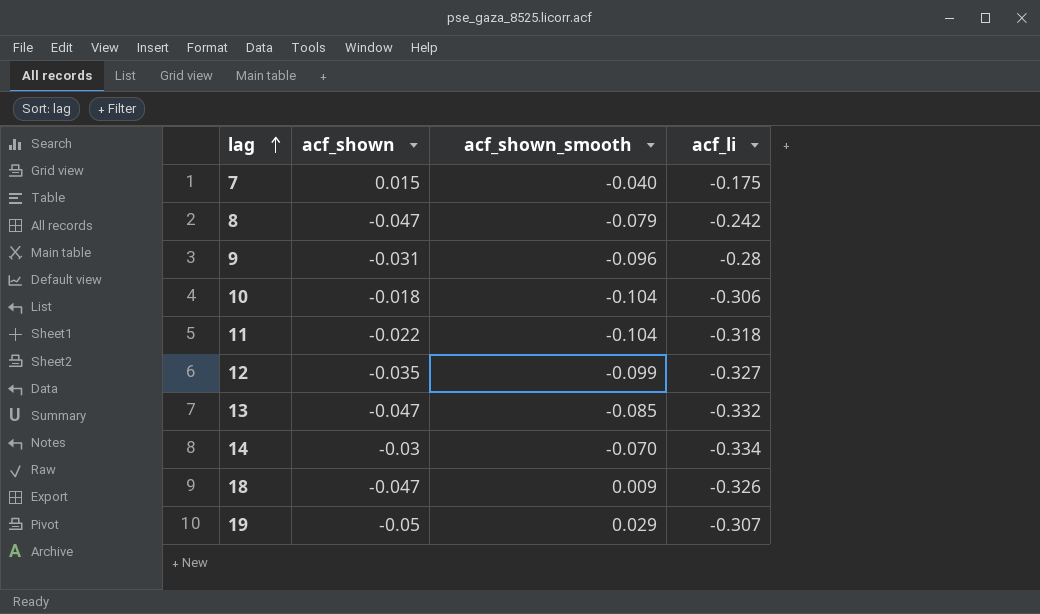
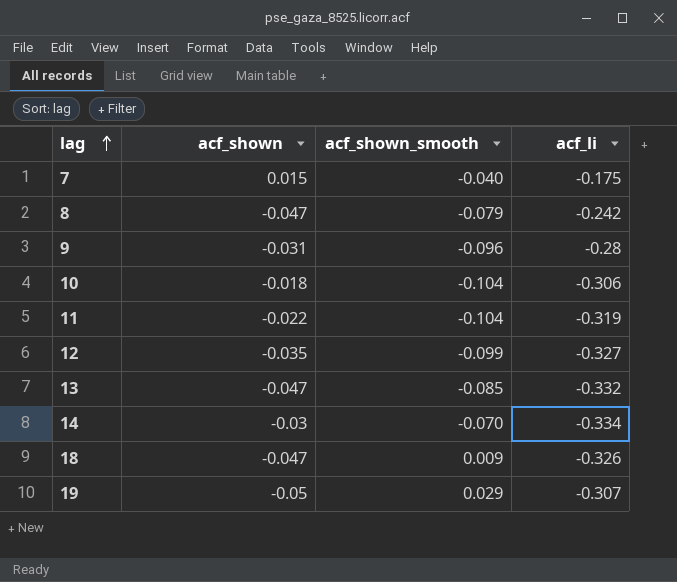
11 | acf_li: -0.318 -> -0.319

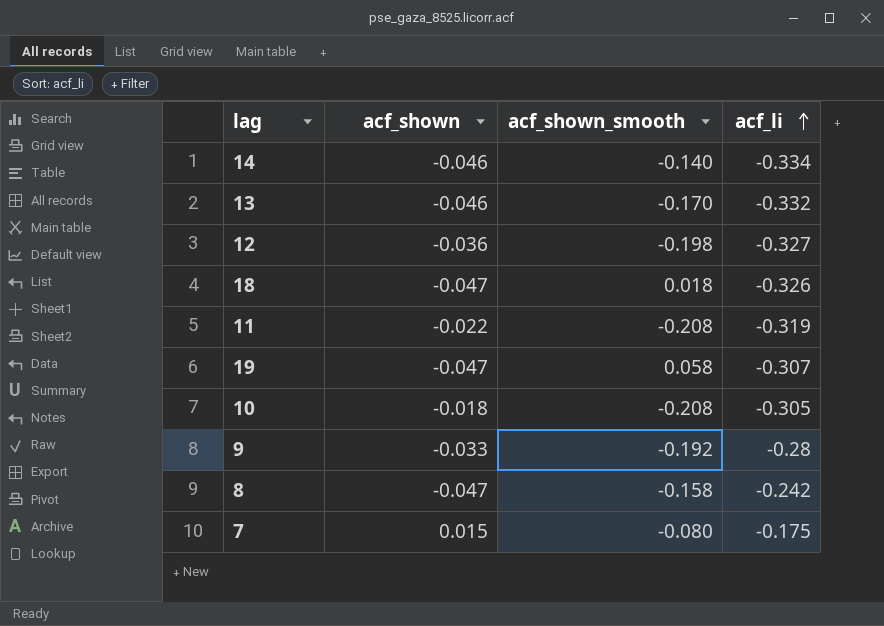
row order: lag ascending -> acf_li ascending
14 | acf_shown: -0.03 -> -0.046
14 | acf_shown_smooth: -0.070 -> -0.140
13 | acf_shown: -0.047 -> -0.046
13 | acf_shown_smooth: -0.085 -> -0.170
12 | acf_shown: -0.035 -> -0.036
12 | acf_shown_smooth: -0.099 -> -0.198
18 | acf_shown_smooth: 0.009 -> 0.018
11 | acf_shown_smooth: -0.104 -> -0.208
19 | acf_shown: -0.05 -> -0.047
19 | acf_shown_smooth: 0.029 -> 0.058
10 | acf_shown_smooth: -0.104 -> -0.208
10 | acf_li: -0.306 -> -0.305
9 | acf_shown: -0.031 -> -0.033
9 | acf_shown_smooth: -0.096 -> -0.192
8 | acf_shown_smooth: -0.079 -> -0.158
7 | acf_shown_smooth: -0.040 -> -0.080

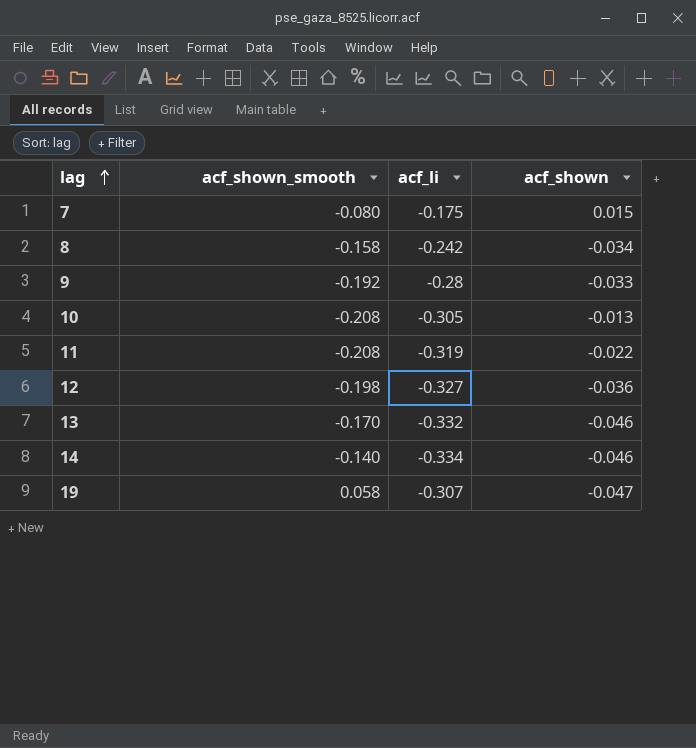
row order: acf_li ascending -> lag ascending
column acf_shown | position: 2 -> 4
row 18: -0.047 | 0.018 | -0.326 -> none
8 | acf_shown: -0.047 -> -0.034
10 | acf_shown: -0.018 -> -0.013

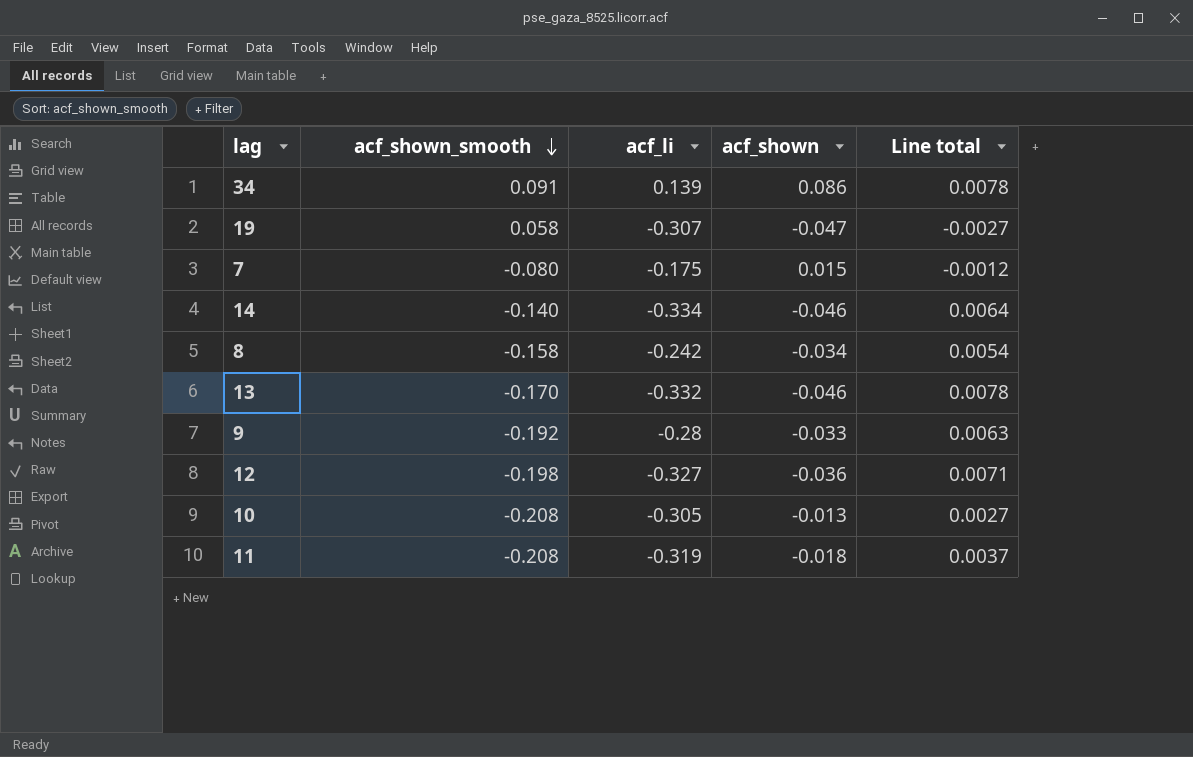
row order: lag ascending -> acf_shown_smooth descending
column Line total | formula: none -> [acf_shown_smooth] * [acf_shown]
row 34: none -> 0.091 | 0.139 | 0.086 | 0.0078
11 | acf_shown: -0.022 -> -0.018

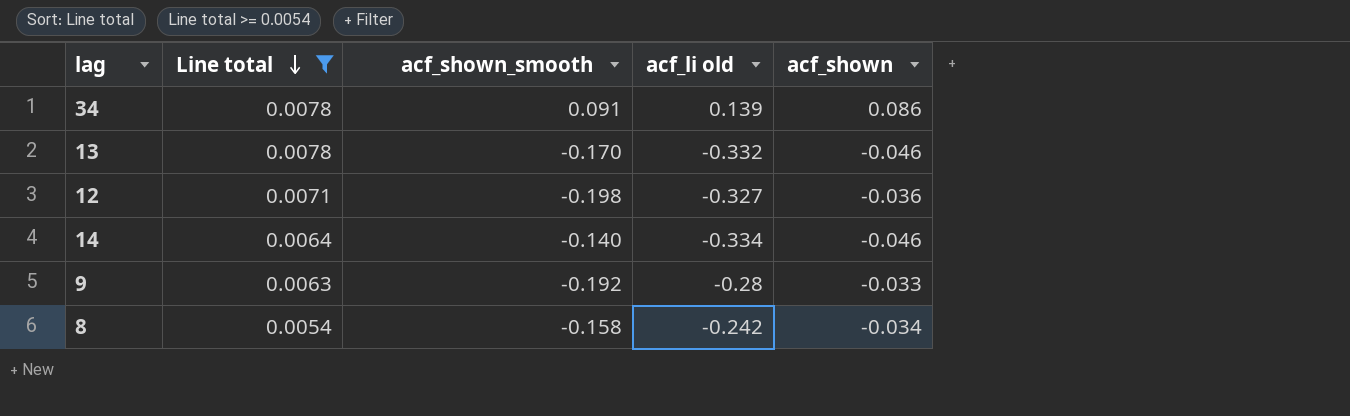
filter: none -> Line total >= 0.0054
row order: acf_shown_smooth descending -> Line total descending
column Line total | position: 5 -> 2
column name: acf_li -> acf_li old

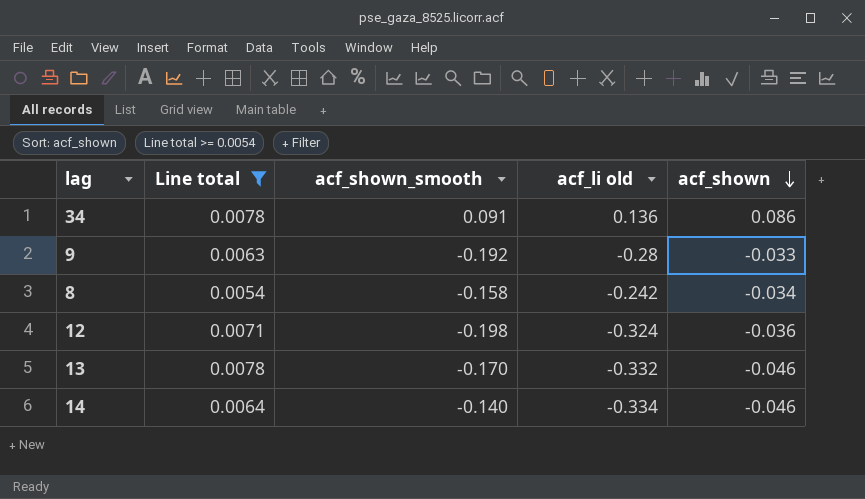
row order: Line total descending -> acf_shown descending
34 | acf_li old: 0.139 -> 0.136
12 | acf_li old: -0.327 -> -0.324

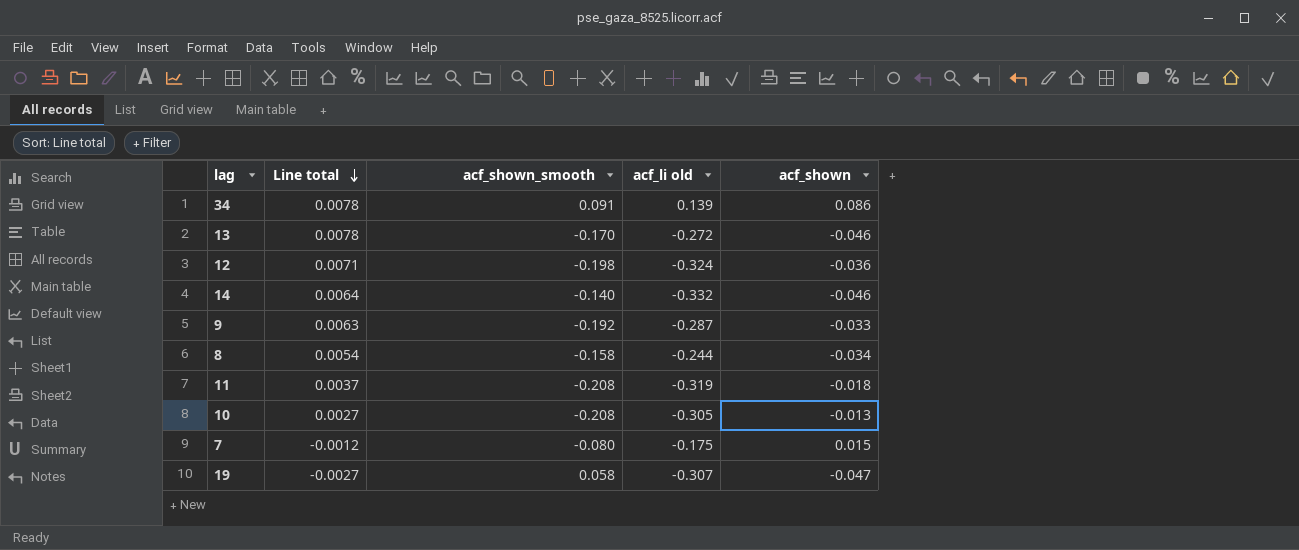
filter: Line total >= 0.0054 -> none
row order: acf_shown descending -> Line total descending
34 | acf_li old: 0.136 -> 0.139
13 | acf_li old: -0.332 -> -0.272
14 | acf_li old: -0.334 -> -0.332
9 | acf_li old: -0.28 -> -0.287
8 | acf_li old: -0.242 -> -0.244

